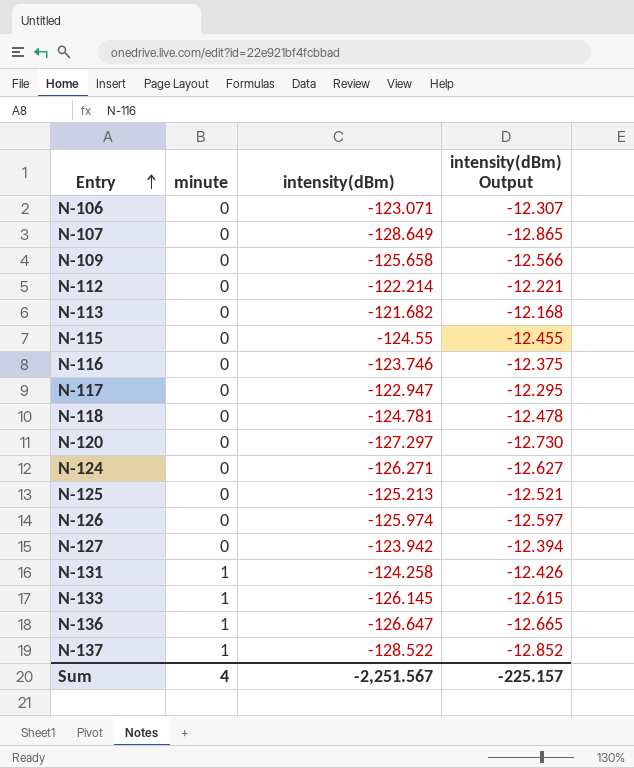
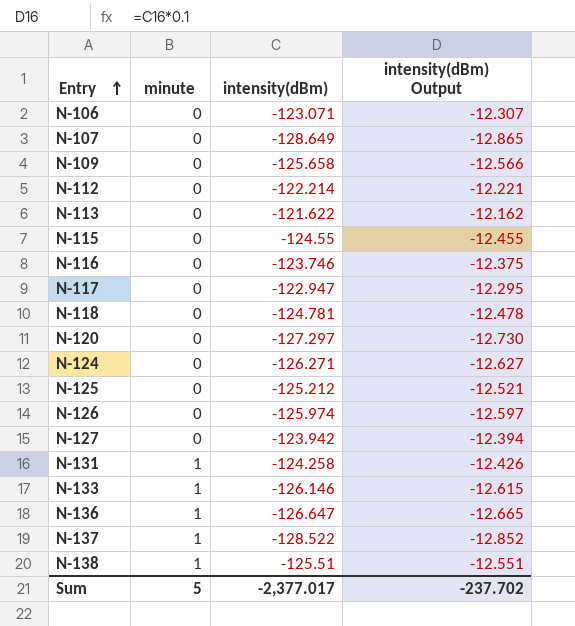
N-113 | intensity(dBm): -121.682 -> -121.622
N-113 | intensity(dBm) Output: -12.168 -> -12.162
N-125 | intensity(dBm): -125.213 -> -125.212
N-133 | intensity(dBm): -126.145 -> -126.146
row N-138: none -> 1 | -125.51 | -12.551
Sum | minute: 4 -> 5
Sum | intensity(dBm): -2,251.567 -> -2,377.017
Sum | intensity(dBm) Output: -225.157 -> -237.702

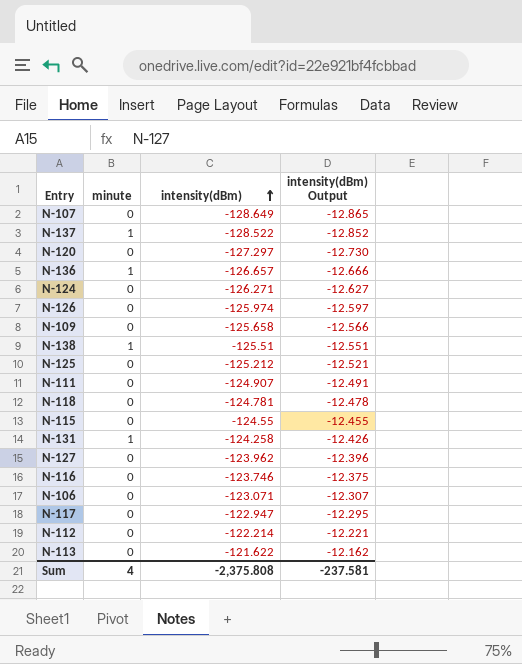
row order: Entry ascending -> intensity(dBm) ascending
row N-133: 1 | -126.146 | -12.615 -> none
N-136 | intensity(dBm): -126.647 -> -126.657
N-136 | intensity(dBm) Output: -12.665 -> -12.666
row N-111: none -> 0 | -124.907 | -12.491
N-127 | intensity(dBm): -123.942 -> -123.962
N-127 | intensity(dBm) Output: -12.394 -> -12.396
Sum | minute: 5 -> 4
Sum | intensity(dBm): -2,377.017 -> -2,375.808
Sum | intensity(dBm) Output: -237.702 -> -237.581

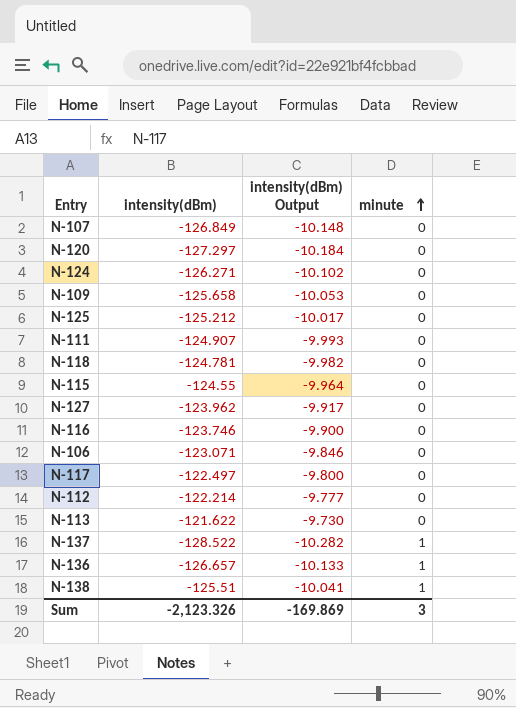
row order: intensity(dBm) ascending -> minute ascending
column intensity(dBm) Output | formula: [intensity(dBm)] * 0.1 -> [intensity(dBm)] * 0.08
column minute | position: 2 -> 4
row N-126: 0 | -125.974 | -12.597 -> none
row N-131: 1 | -124.258 | -12.426 -> none
N-107 | intensity(dBm): -128.649 -> -126.849
N-117 | intensity(dBm): -122.947 -> -122.497
Sum | intensity(dBm): -2,375.808 -> -2,123.326
Sum | intensity(dBm) Output: -237.581 -> -169.869
Sum | minute: 4 -> 3

